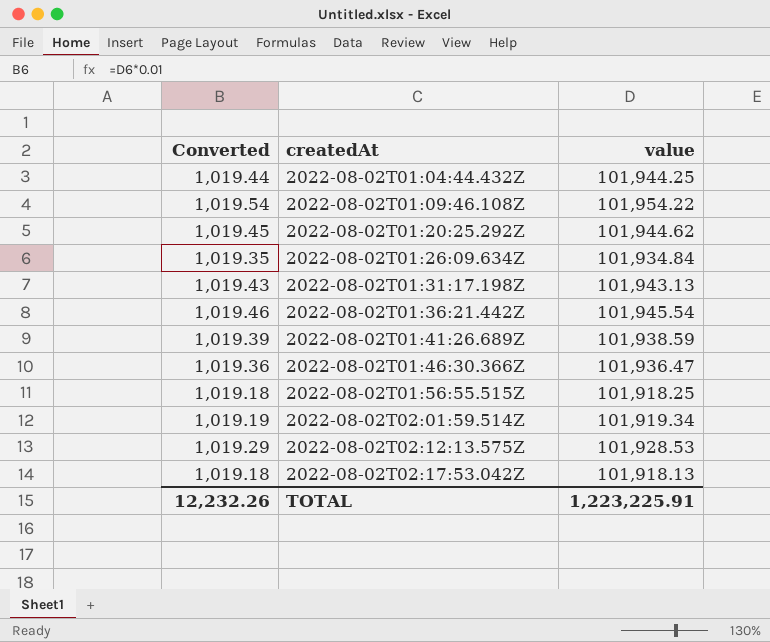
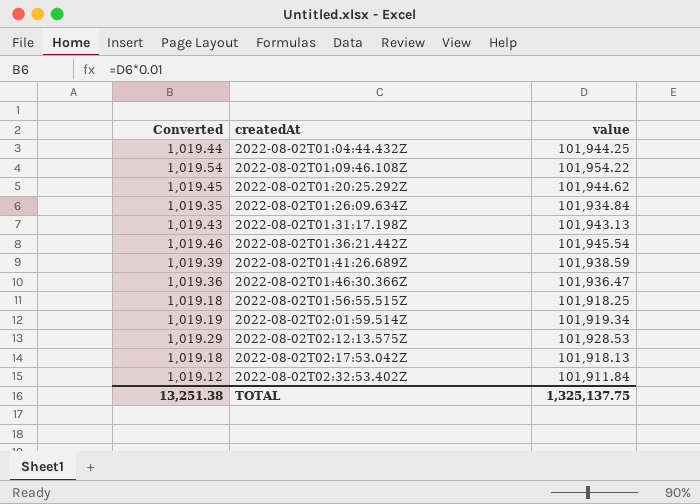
row 2022-08-02T02:32:53.402Z: none -> 1,019.12 | 101,911.84
TOTAL | Converted: 12,232.26 -> 13,251.38
TOTAL | value: 1,223,225.91 -> 1,325,137.75

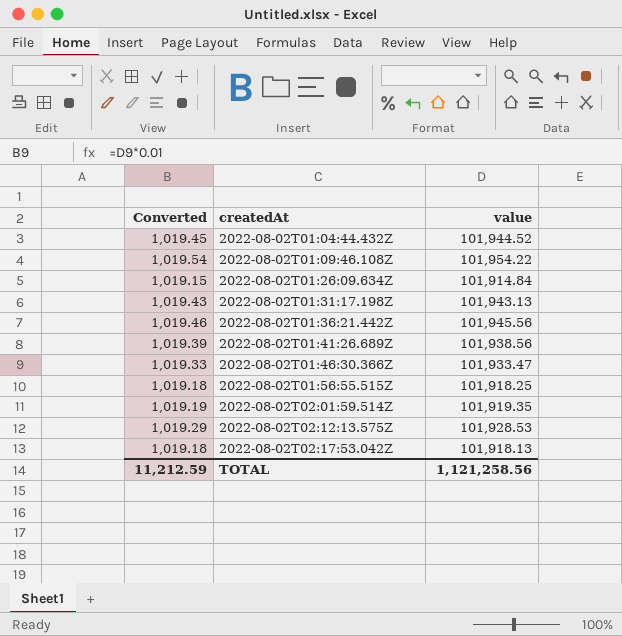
row 2022-08-02T01:20:25.292Z: 1,019.45 | 101,944.62 -> none
row 2022-08-02T02:32:53.402Z: 1,019.12 | 101,911.84 -> none
2022-08-02T01:04:44.432Z | Converted: 1,019.44 -> 1,019.45
2022-08-02T01:04:44.432Z | value: 101,944.25 -> 101,944.52
2022-08-02T01:26:09.634Z | Converted: 1,019.35 -> 1,019.15
2022-08-02T01:26:09.634Z | value: 101,934.84 -> 101,914.84
2022-08-02T01:36:21.442Z | value: 101,945.54 -> 101,945.56
2022-08-02T01:41:26.689Z | value: 101,938.59 -> 101,938.56
2022-08-02T01:46:30.366Z | Converted: 1,019.36 -> 1,019.33
2022-08-02T01:46:30.366Z | value: 101,936.47 -> 101,933.47
2022-08-02T02:01:59.514Z | value: 101,919.34 -> 101,919.35
TOTAL | Converted: 13,251.38 -> 11,212.59
TOTAL | value: 1,325,137.75 -> 1,121,258.56

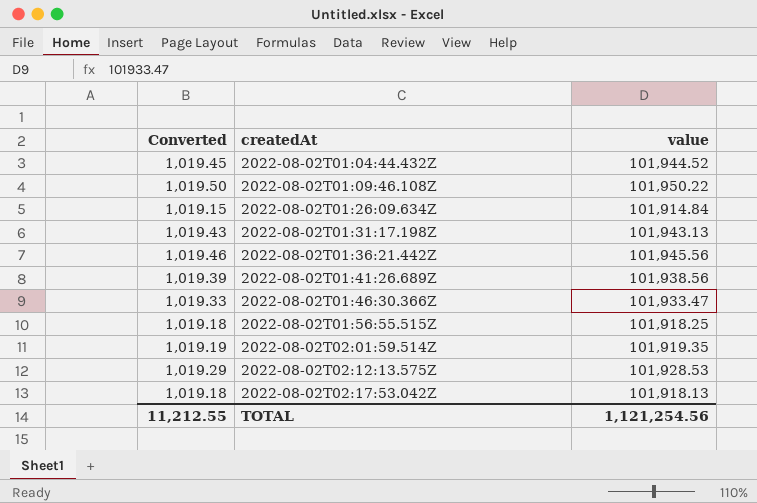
2022-08-02T01:09:46.108Z | Converted: 1,019.54 -> 1,019.50
2022-08-02T01:09:46.108Z | value: 101,954.22 -> 101,950.22
TOTAL | Converted: 11,212.59 -> 11,212.55
TOTAL | value: 1,121,258.56 -> 1,121,254.56

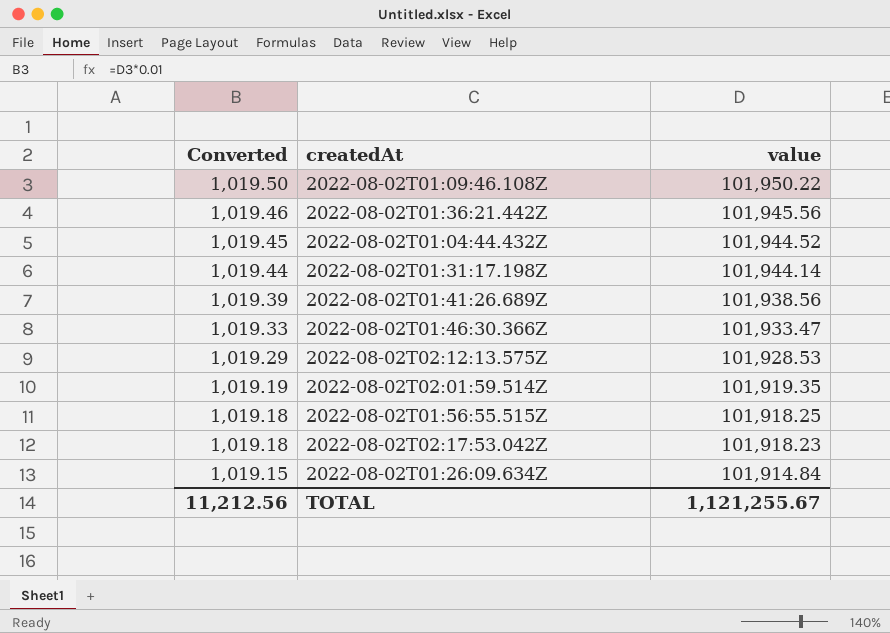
row order: createdAt ascending -> Converted descending
2022-08-02T01:31:17.198Z | Converted: 1,019.43 -> 1,019.44
2022-08-02T01:31:17.198Z | value: 101,943.13 -> 101,944.14
2022-08-02T02:17:53.042Z | value: 101,918.13 -> 101,918.23
TOTAL | Converted: 11,212.55 -> 11,212.56
TOTAL | value: 1,121,254.56 -> 1,121,255.67

